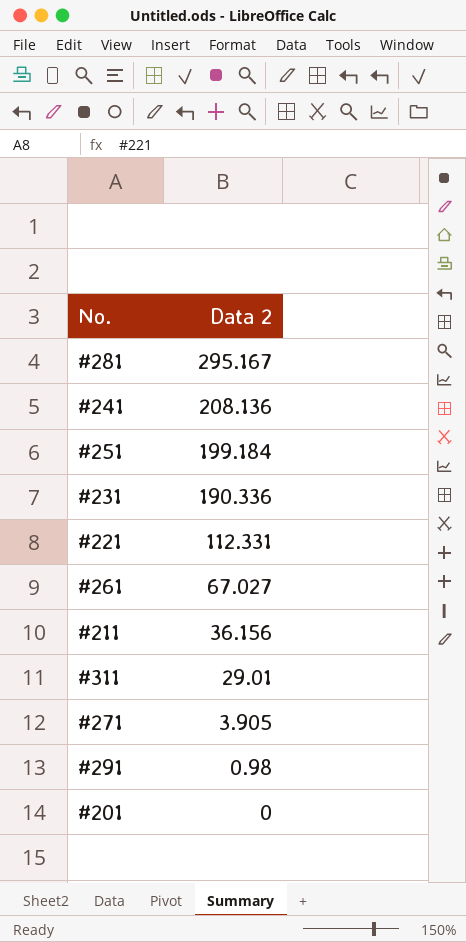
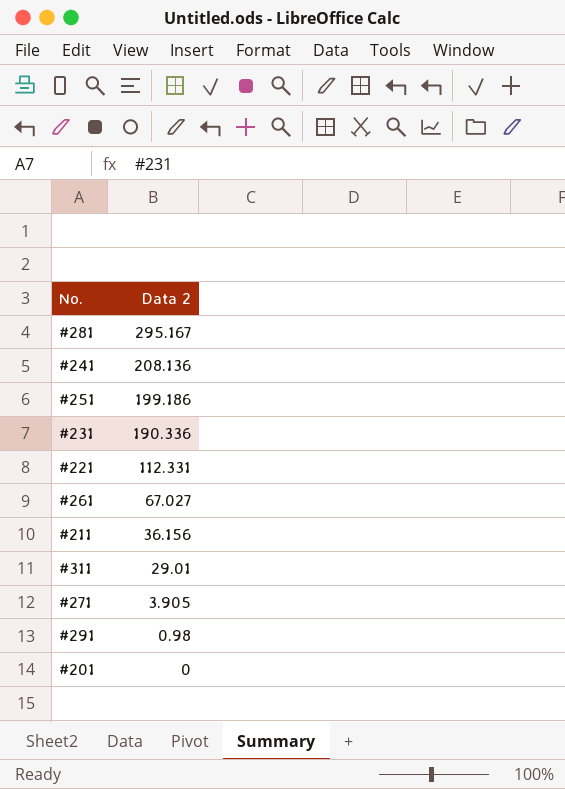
#251 | Data 2: 199.184 -> 199.186

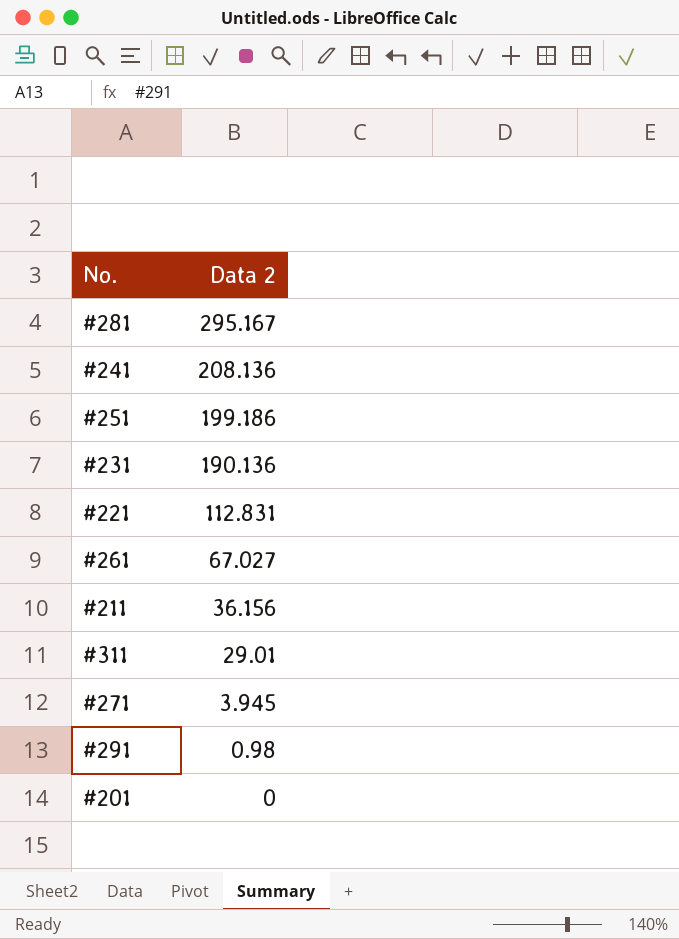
#231 | Data 2: 190.336 -> 190.136
#221 | Data 2: 112.331 -> 112.831
#271 | Data 2: 3.905 -> 3.945

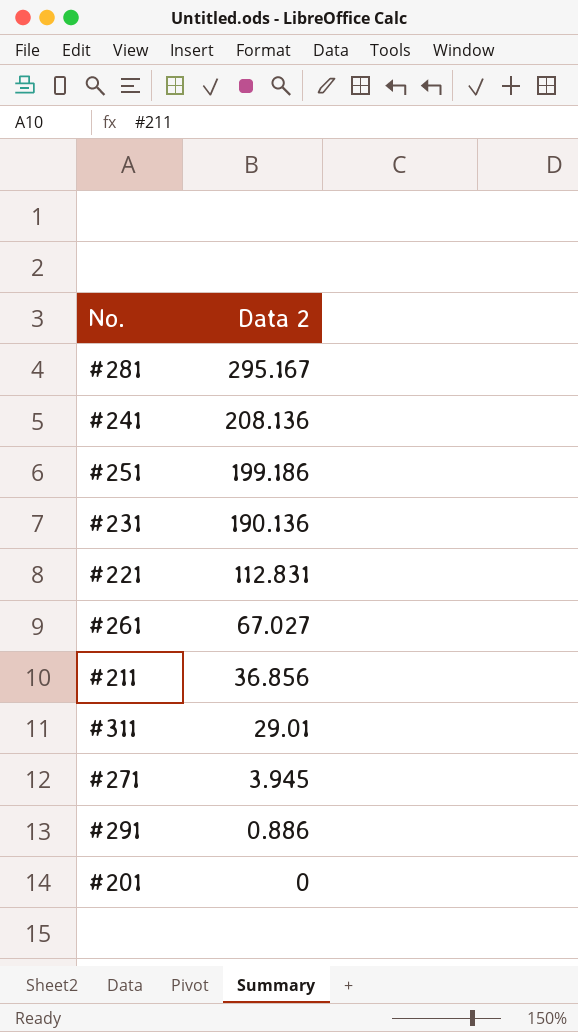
#211 | Data 2: 36.156 -> 36.856
#291 | Data 2: 0.98 -> 0.886

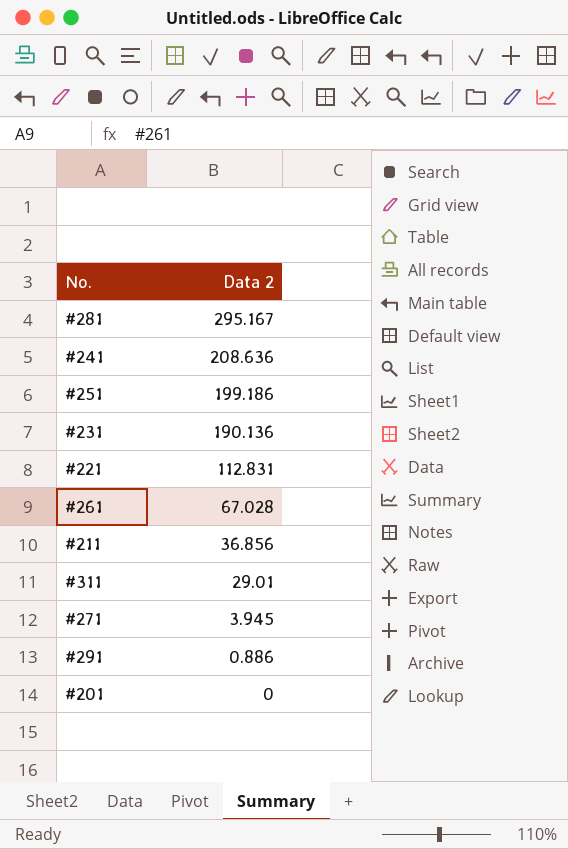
#241 | Data 2: 208.136 -> 208.636
#261 | Data 2: 67.027 -> 67.028

